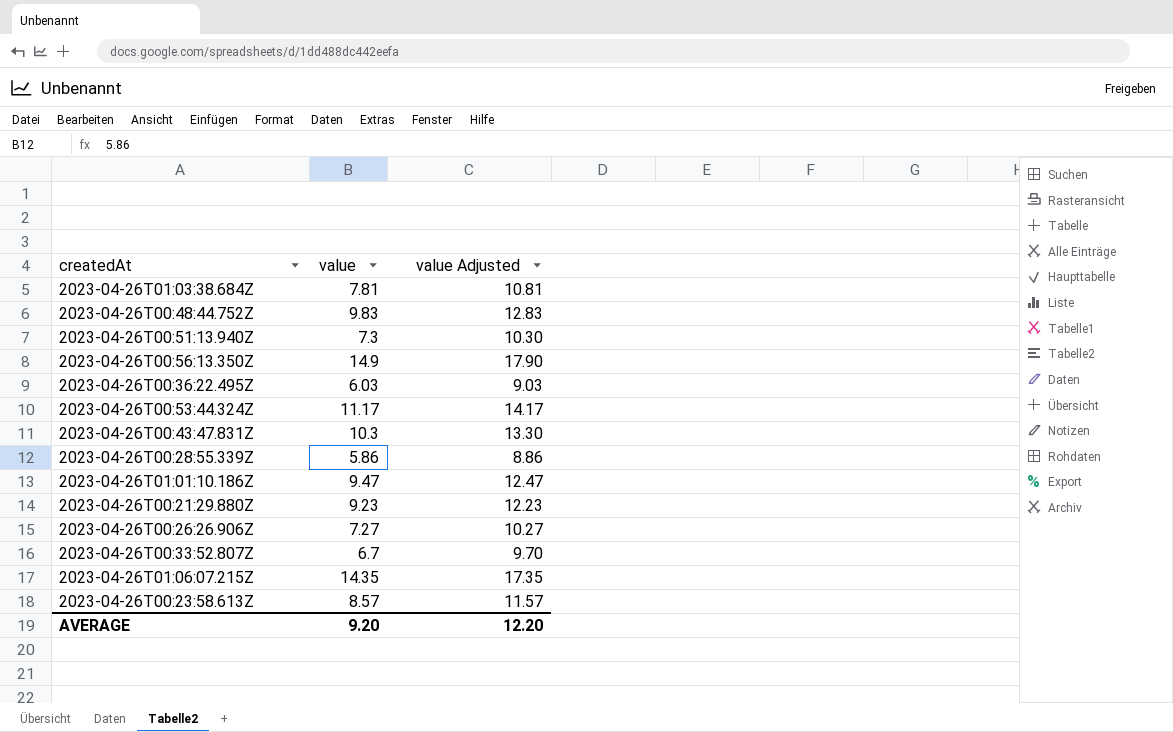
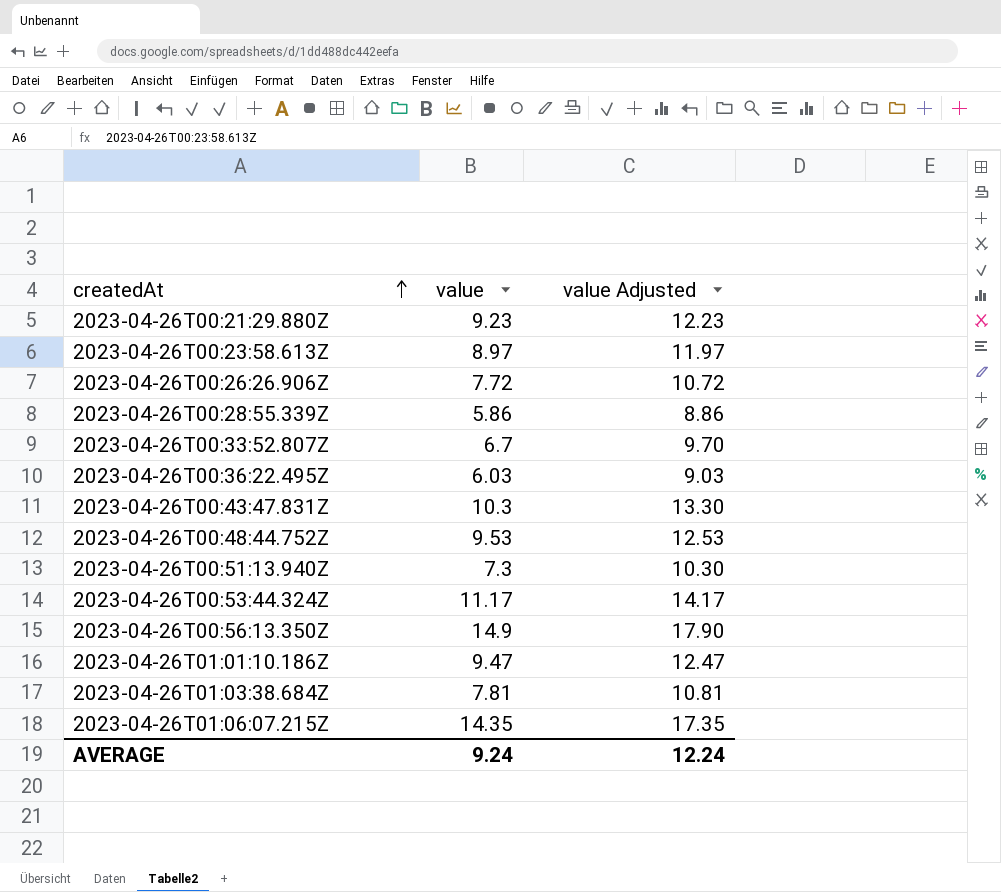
row order: none -> createdAt ascending
2023-04-26T00:23:58.613Z | value: 8.57 -> 8.97
2023-04-26T00:23:58.613Z | value Adjusted: 11.57 -> 11.97
2023-04-26T00:26:26.906Z | value: 7.27 -> 7.72
2023-04-26T00:26:26.906Z | value Adjusted: 10.27 -> 10.72
2023-04-26T00:48:44.752Z | value: 9.83 -> 9.53
2023-04-26T00:48:44.752Z | value Adjusted: 12.83 -> 12.53
AVERAGE | value: 9.20 -> 9.24
AVERAGE | value Adjusted: 12.20 -> 12.24

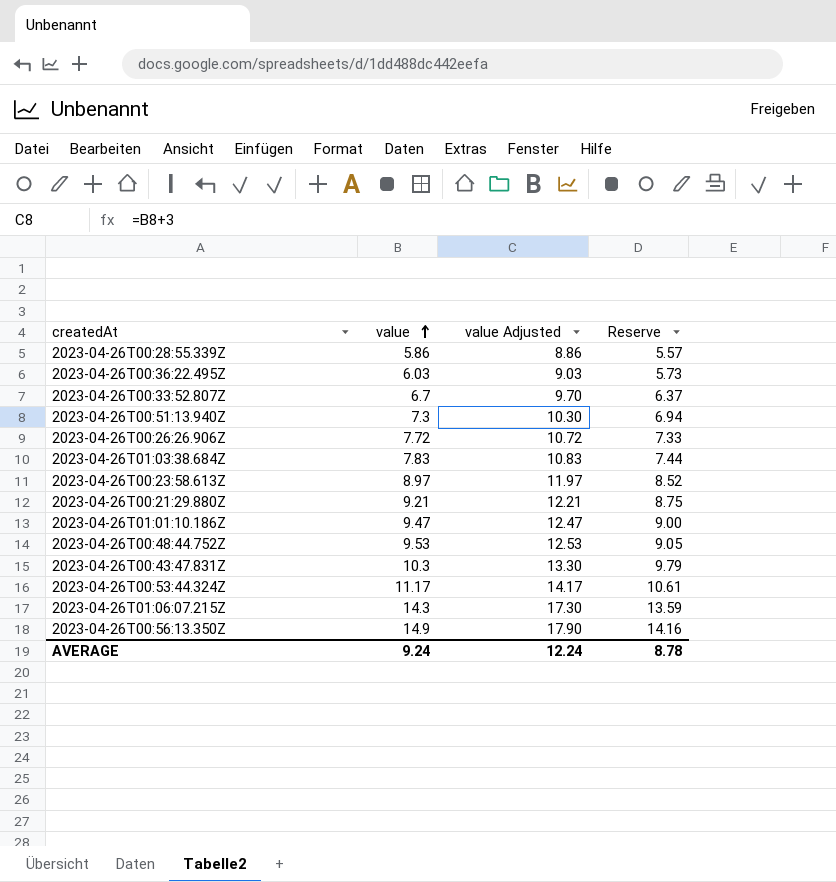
row order: createdAt ascending -> value ascending
column Reserve | formula: none -> [value] * 0.95
2023-04-26T01:03:38.684Z | value: 7.81 -> 7.83
2023-04-26T01:03:38.684Z | value Adjusted: 10.81 -> 10.83
2023-04-26T00:21:29.880Z | value: 9.23 -> 9.21
2023-04-26T00:21:29.880Z | value Adjusted: 12.23 -> 12.21
2023-04-26T01:06:07.215Z | value: 14.35 -> 14.3
2023-04-26T01:06:07.215Z | value Adjusted: 17.35 -> 17.30

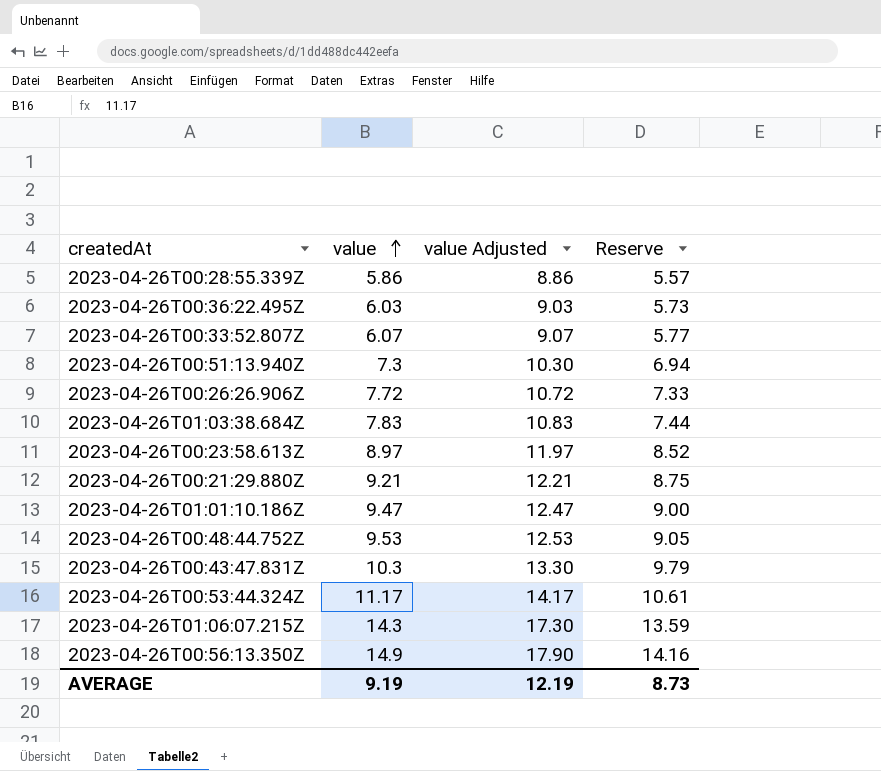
2023-04-26T00:33:52.807Z | value: 6.7 -> 6.07
2023-04-26T00:33:52.807Z | value Adjusted: 9.70 -> 9.07
2023-04-26T00:33:52.807Z | Reserve: 6.37 -> 5.77
AVERAGE | value: 9.24 -> 9.19
AVERAGE | value Adjusted: 12.24 -> 12.19
AVERAGE | Reserve: 8.78 -> 8.73

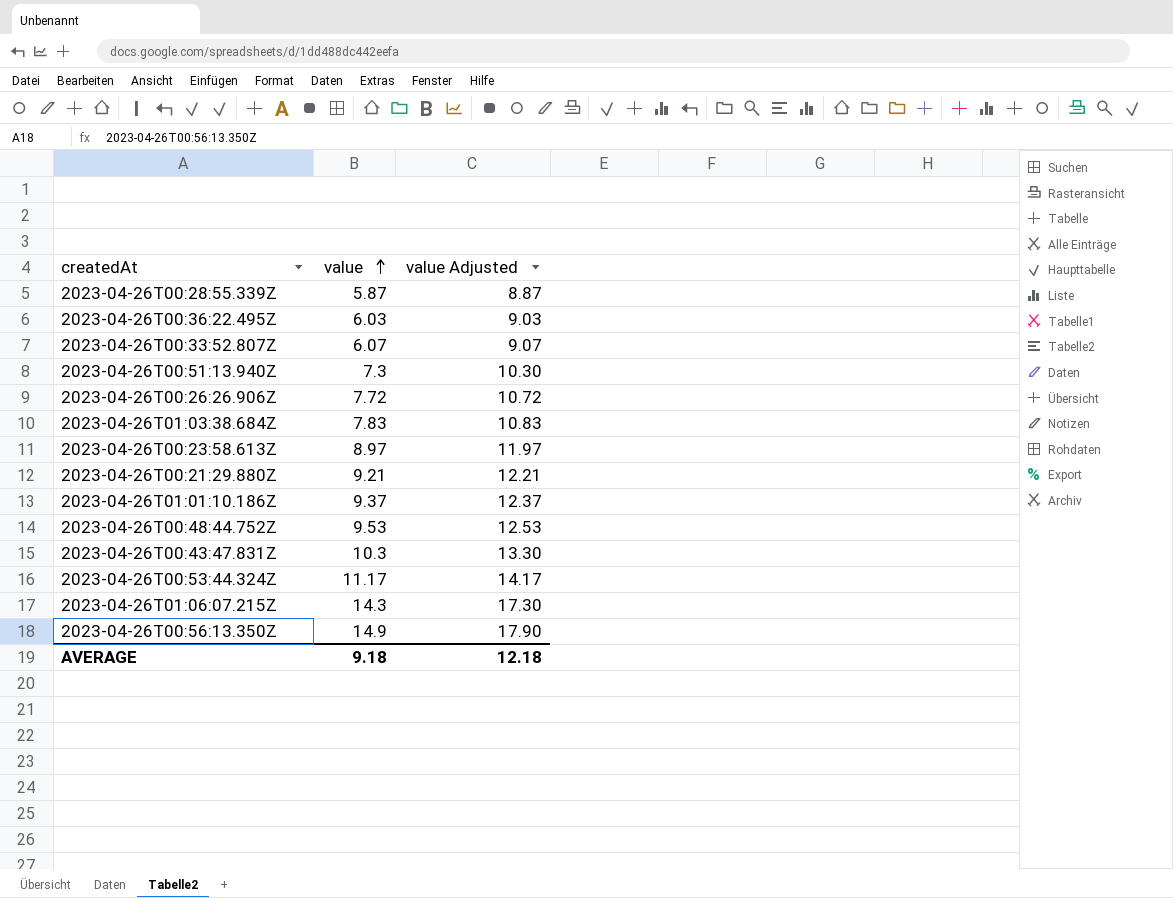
column Reserve | formula: [value] * 0.95 -> none
2023-04-26T00:28:55.339Z | value: 5.86 -> 5.87
2023-04-26T00:28:55.339Z | value Adjusted: 8.86 -> 8.87
2023-04-26T01:01:10.186Z | value: 9.47 -> 9.37
2023-04-26T01:01:10.186Z | value Adjusted: 12.47 -> 12.37
AVERAGE | value: 9.19 -> 9.18
AVERAGE | value Adjusted: 12.19 -> 12.18

